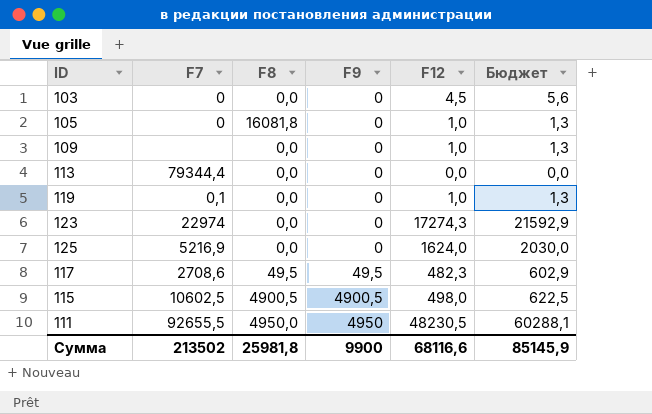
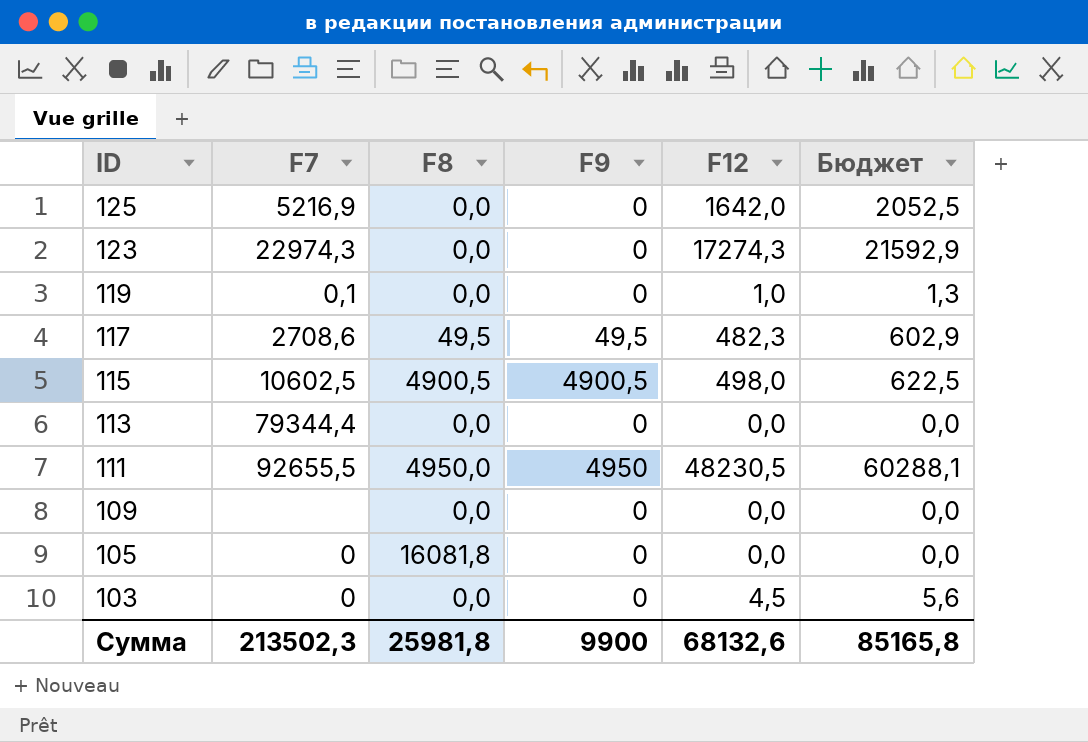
row order: F9 ascending -> ID descending
125 | F12: 1624,0 -> 1642,0
125 | Бюджет: 2030,0 -> 2052,5
123 | F7: 22974 -> 22974,3
109 | F12: 1,0 -> 0,0
109 | Бюджет: 1,3 -> 0,0
105 | F12: 1,0 -> 0,0
105 | Бюджет: 1,3 -> 0,0
Сумма | F7: 213502 -> 213502,3
Сумма | F12: 68116,6 -> 68132,6
Сумма | Бюджет: 85145,9 -> 85165,8

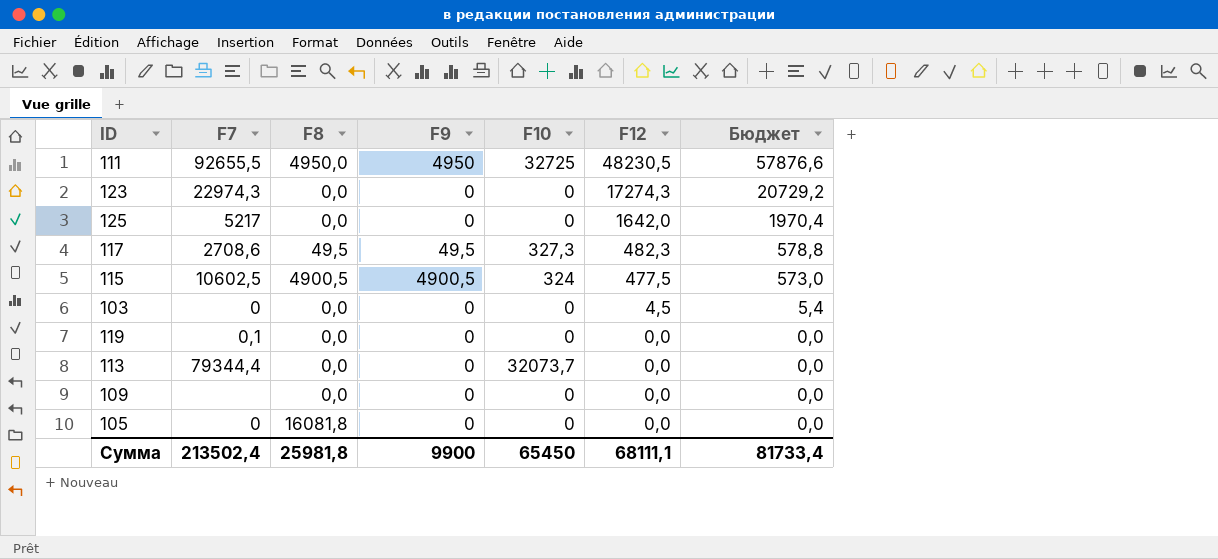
row order: ID descending -> F12 descending
column F10 | position: none -> 5
column Бюджет | formula: [F12] * 1,25 -> [F12] * 1,2
125 | F7: 5216,9 -> 5217
115 | F12: 498,0 -> 477,5
119 | F12: 1,0 -> 0,0
Сумма | F7: 213502,3 -> 213502,4
Сумма | F12: 68132,6 -> 68111,1
Сумма | Бюджет: 85165,8 -> 81733,4

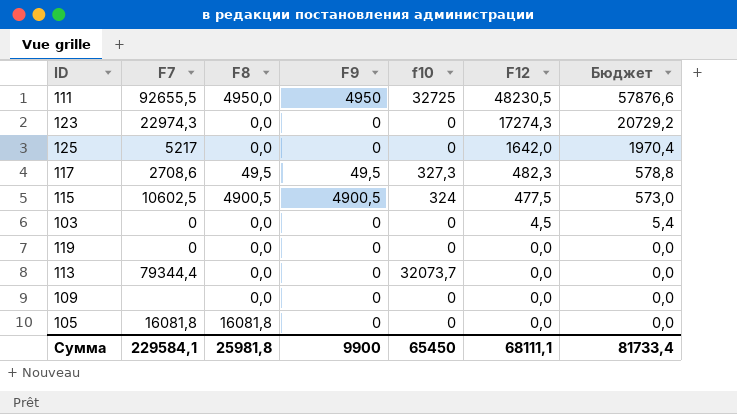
column name: F10 -> f10
119 | F7: 0,1 -> 0
105 | F7: 0 -> 16081,8
Сумма | F7: 213502,4 -> 229584,1

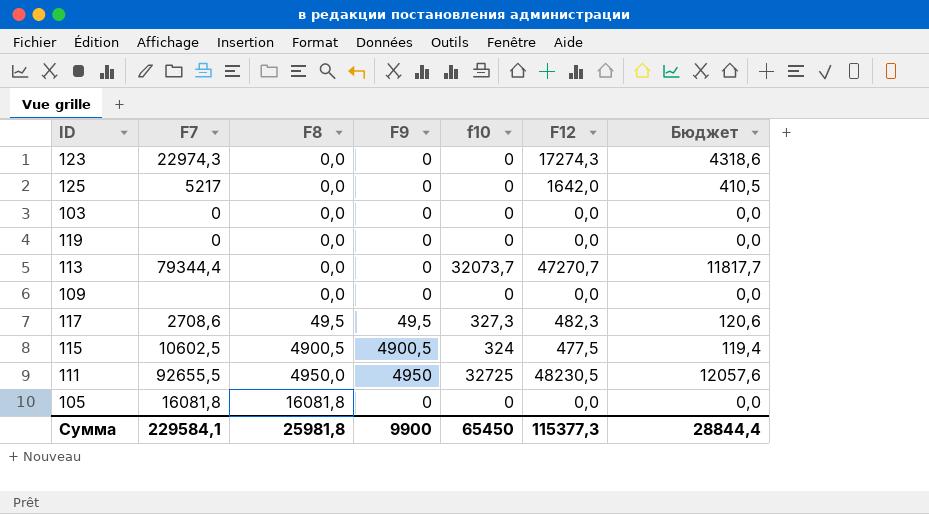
row order: F12 descending -> F8 ascending
column Бюджет | formula: [F12] * 1,2 -> [F12] * 0,25
103 | F12: 4,5 -> 0,0
113 | F12: 0,0 -> 47270,7
Сумма | F12: 68111,1 -> 115377,3
Сумма | Бюджет: 81733,4 -> 28844,4

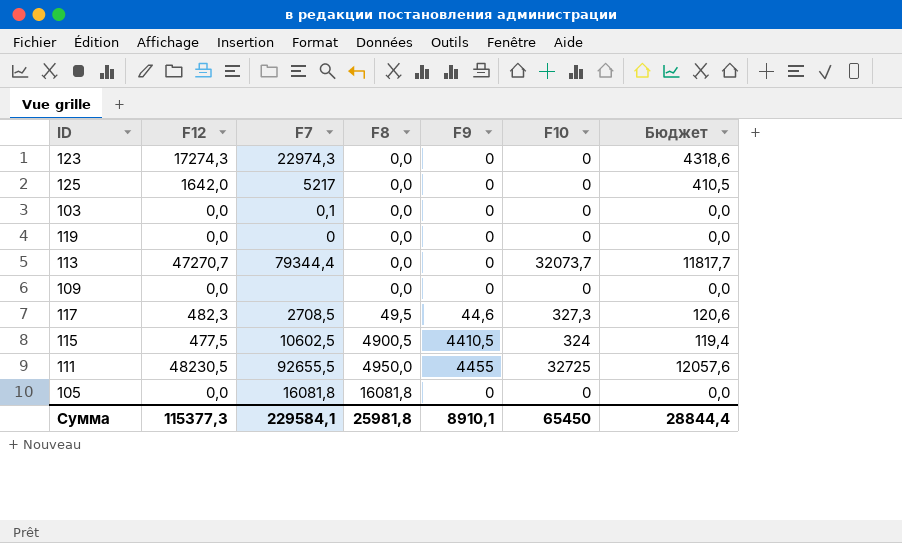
column F12 | position: 6 -> 2
column name: f10 -> F10
103 | F7: 0 -> 0,1
117 | F7: 2708,6 -> 2708,5
117 | F9: 49,5 -> 44,6
115 | F9: 4900,5 -> 4410,5
111 | F9: 4950 -> 4455
Сумма | F9: 9900 -> 8910,1

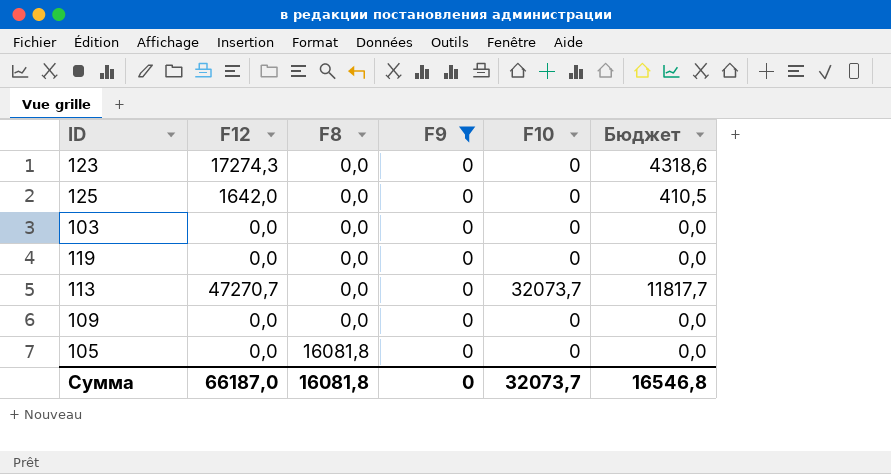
filter: none -> F9 = 0
column F7 | position: 3 -> none
Сумма | F12: 115377,3 -> 66187,0
Сумма | F8: 25981,8 -> 16081,8
Сумма | F9: 8910,1 -> 0
Сумма | F10: 65450 -> 32073,7
Сумма | Бюджет: 28844,4 -> 16546,8

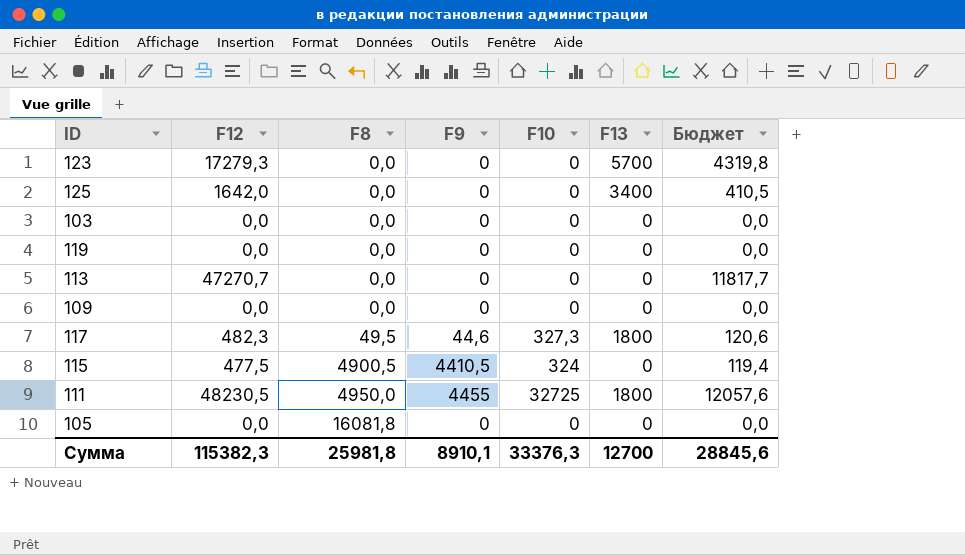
filter: F9 = 0 -> none
column F13 | position: none -> 6
123 | F12: 17274,3 -> 17279,3
123 | Бюджет: 4318,6 -> 4319,8
113 | F10: 32073,7 -> 0
Сумма | F12: 66187,0 -> 115382,3
Сумма | F8: 16081,8 -> 25981,8
Сумма | F9: 0 -> 8910,1
Сумма | F10: 32073,7 -> 33376,3
Сумма | Бюджет: 16546,8 -> 28845,6

